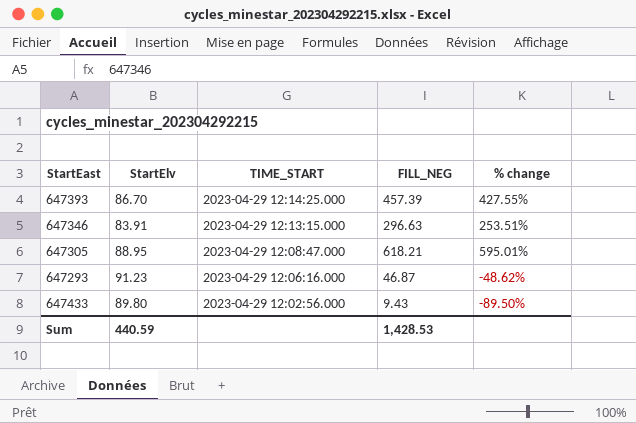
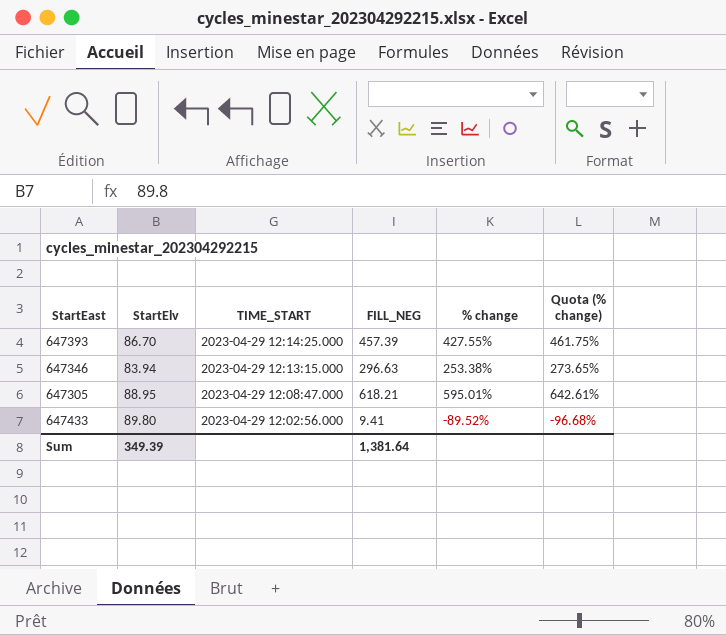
column Quota (% change) | formula: none -> [% change] * 1.08
row 647293: 91.23 | 2023-04-29 12:06:16.000 | 46.87 | -48.62% -> none
647346 | StartElv: 83.91 -> 83.94
647346 | % change: 253.51% -> 253.38%
647433 | FILL_NEG: 9.43 -> 9.41
647433 | % change: -89.50% -> -89.52%
Sum | StartElv: 440.59 -> 349.39
Sum | FILL_NEG: 1,428.53 -> 1,381.64

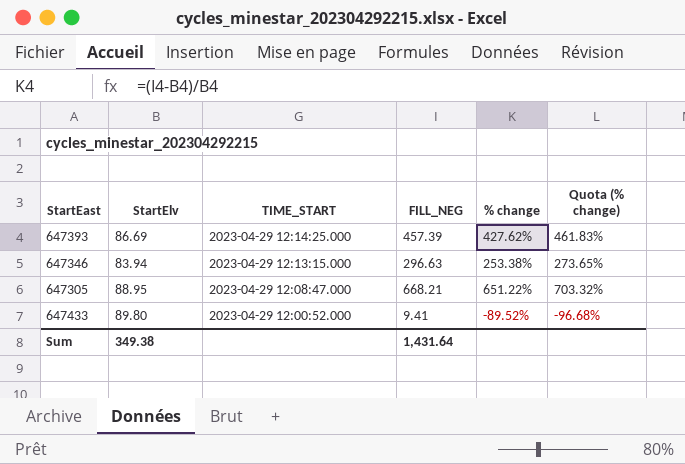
647393 | StartElv: 86.70 -> 86.69
647393 | % change: 427.55% -> 427.62%
647393 | Quota (% change): 461.75% -> 461.83%
647305 | FILL_NEG: 618.21 -> 668.21
647305 | % change: 595.01% -> 651.22%
647305 | Quota (% change): 642.61% -> 703.32%
647433 | TIME_START: 2023-04-29 12:02:56.000 -> 2023-04-29 12:00:52.000
Sum | StartElv: 349.39 -> 349.38
Sum | FILL_NEG: 1,381.64 -> 1,431.64

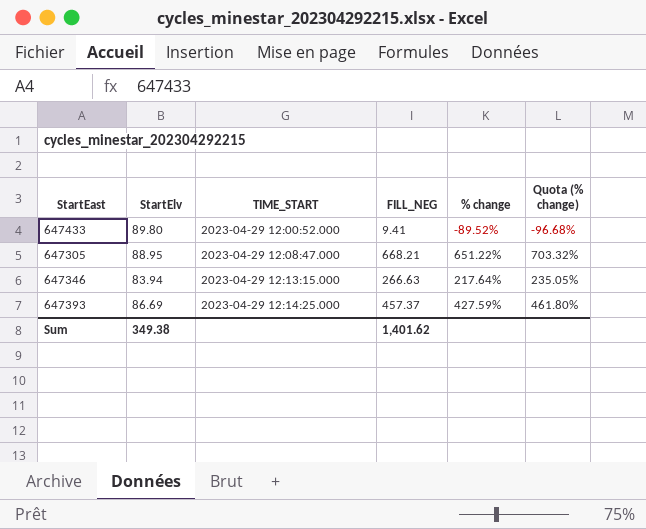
row order: TIME_START descending -> TIME_START ascending
647346 | FILL_NEG: 296.63 -> 266.63
647346 | % change: 253.38% -> 217.64%
647346 | Quota (% change): 273.65% -> 235.05%
647393 | FILL_NEG: 457.39 -> 457.37
647393 | % change: 427.62% -> 427.59%
647393 | Quota (% change): 461.83% -> 461.80%
Sum | FILL_NEG: 1,431.64 -> 1,401.62

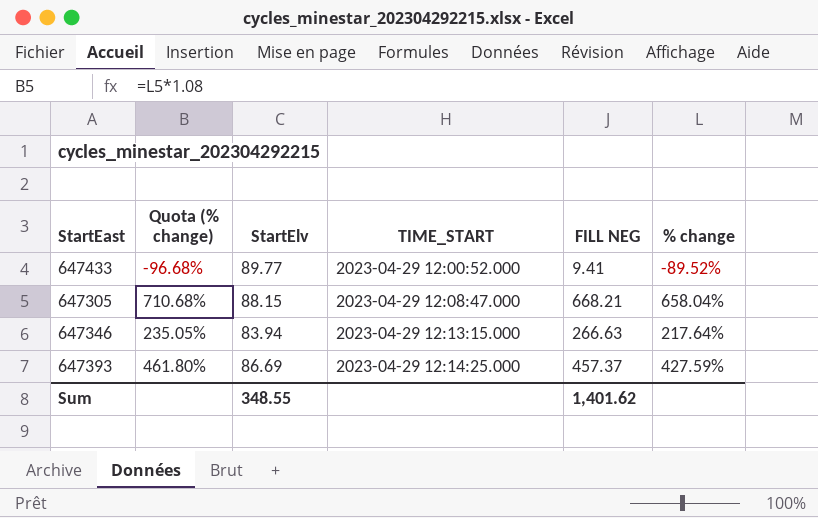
column Quota (% change) | position: 6 -> 2
column name: FILL_NEG -> FILL NEG
647433 | StartElv: 89.80 -> 89.77
647305 | Quota (% change): 703.32% -> 710.68%
647305 | StartElv: 88.95 -> 88.15
647305 | % change: 651.22% -> 658.04%
Sum | StartElv: 349.38 -> 348.55

